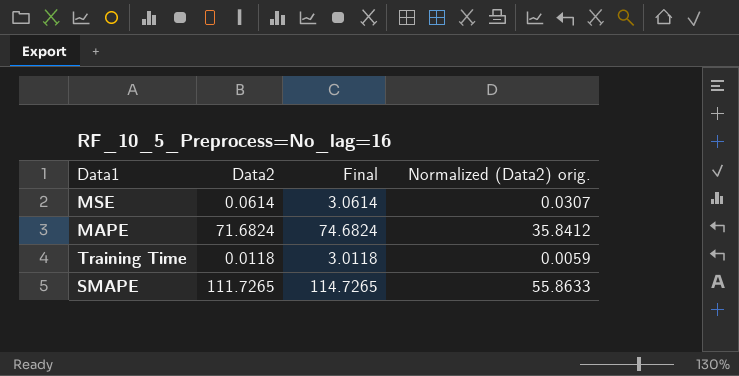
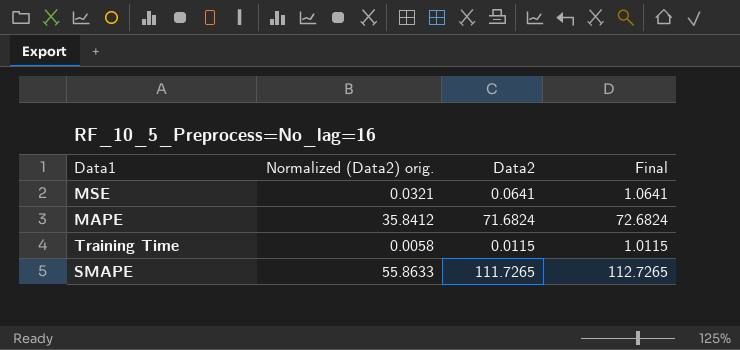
column Normalized (Data2) orig. | position: 4 -> 2
column Final | formula: [Data2] + 3 -> [Data2] + 1
MSE | Normalized (Data2) orig.: 0.0307 -> 0.0321
MSE | Data2: 0.0614 -> 0.0641
Training Time | Normalized (Data2) orig.: 0.0059 -> 0.0058
Training Time | Data2: 0.0118 -> 0.0115

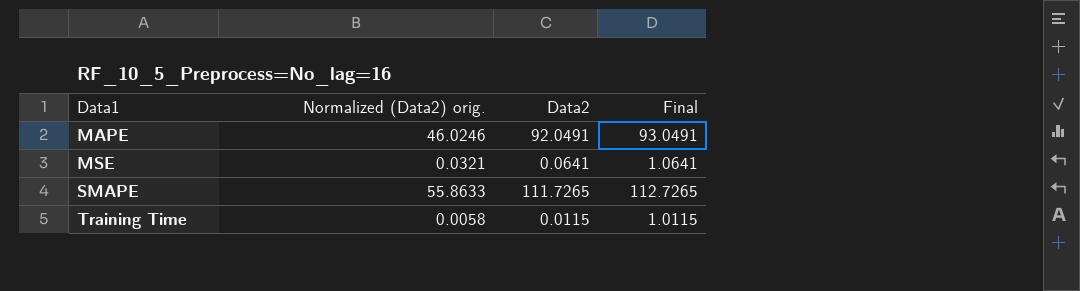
row order: none -> Data1 ascending
MAPE | Normalized (Data2) orig.: 35.8412 -> 46.0246
MAPE | Data2: 71.6824 -> 92.0491
MAPE | Final: 72.6824 -> 93.0491

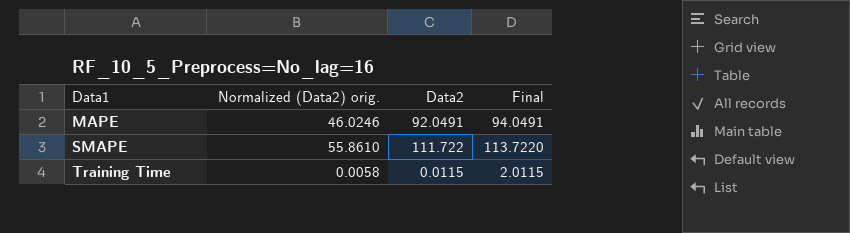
column Final | formula: [Data2] + 1 -> [Data2] + 2
row MSE: 0.0321 | 0.0641 | 1.0641 -> none
SMAPE | Normalized (Data2) orig.: 55.8633 -> 55.8610
SMAPE | Data2: 111.7265 -> 111.722

